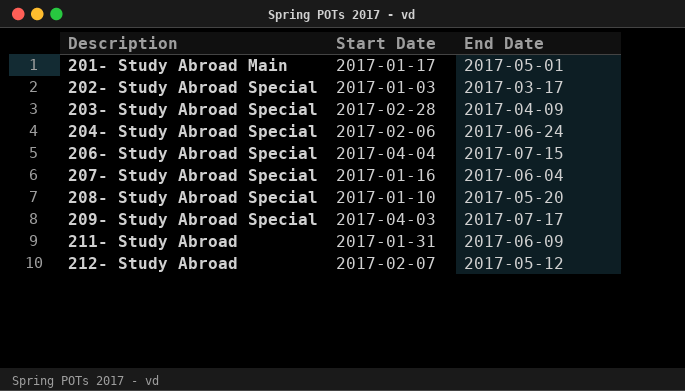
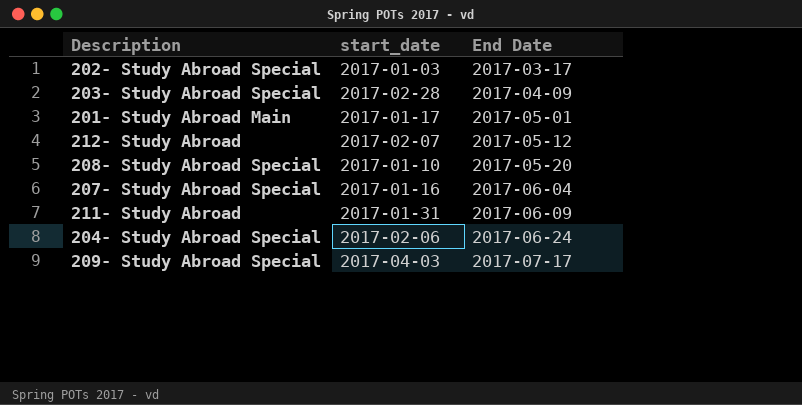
row order: Description ascending -> End Date ascending
column name: Start Date -> start_date
row 206- Study Abroad Special: 2017-04-04 | 2017-07-15 -> none

